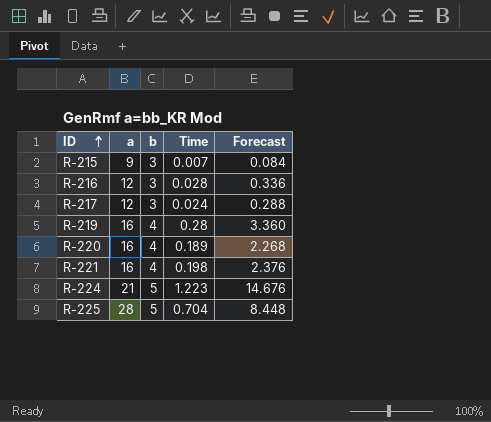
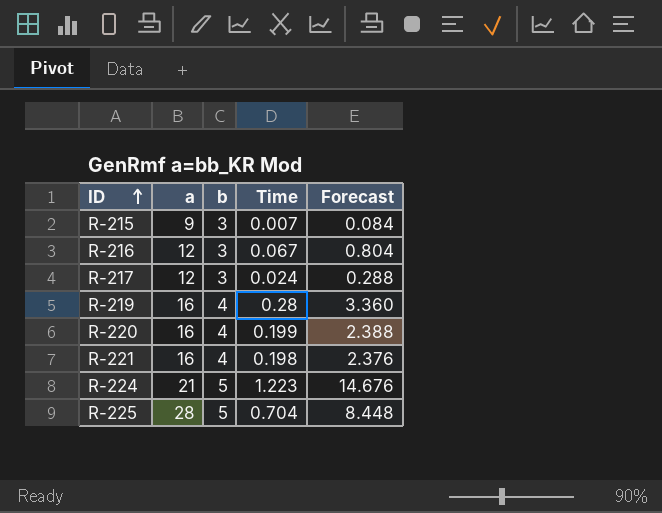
R-216 | Time: 0.028 -> 0.067
R-216 | Forecast: 0.336 -> 0.804
R-220 | Time: 0.189 -> 0.199
R-220 | Forecast: 2.268 -> 2.388

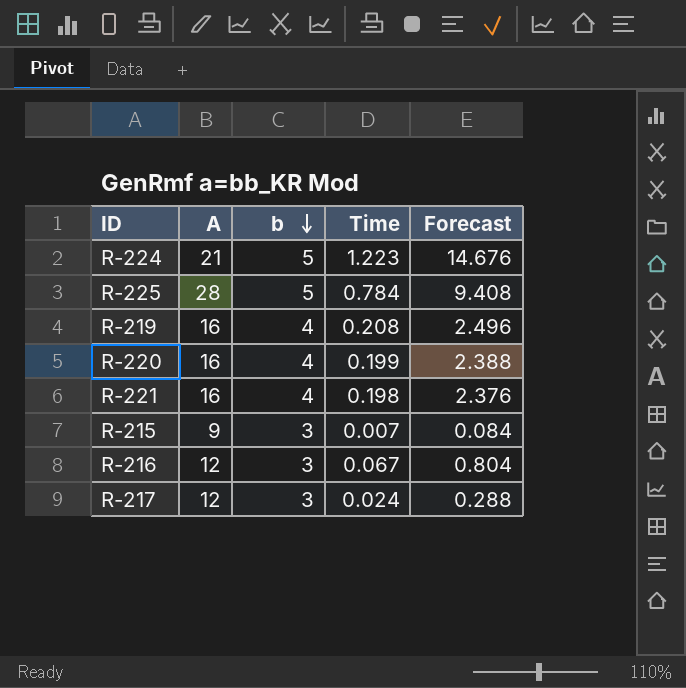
row order: ID ascending -> b descending
column name: a -> A
R-225 | Time: 0.704 -> 0.784
R-225 | Forecast: 8.448 -> 9.408
R-219 | Time: 0.28 -> 0.208
R-219 | Forecast: 3.360 -> 2.496

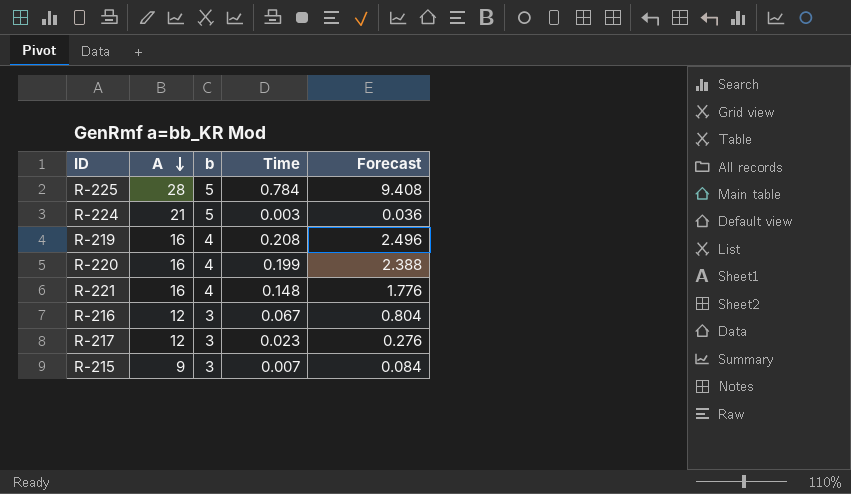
row order: b descending -> A descending
R-224 | Time: 1.223 -> 0.003
R-224 | Forecast: 14.676 -> 0.036
R-221 | Time: 0.198 -> 0.148
R-221 | Forecast: 2.376 -> 1.776
R-217 | Time: 0.024 -> 0.023
R-217 | Forecast: 0.288 -> 0.276

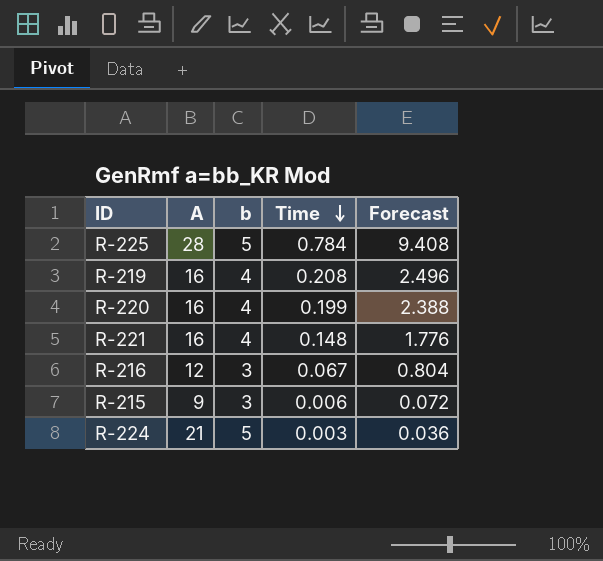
row order: A descending -> Time descending
row R-217: 12 | 3 | 0.023 | 0.276 -> none
R-215 | Time: 0.007 -> 0.006
R-215 | Forecast: 0.084 -> 0.072

